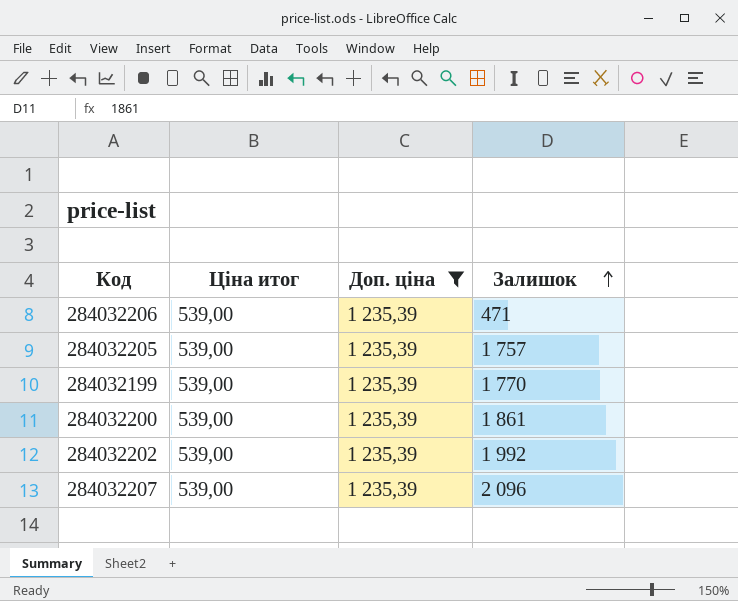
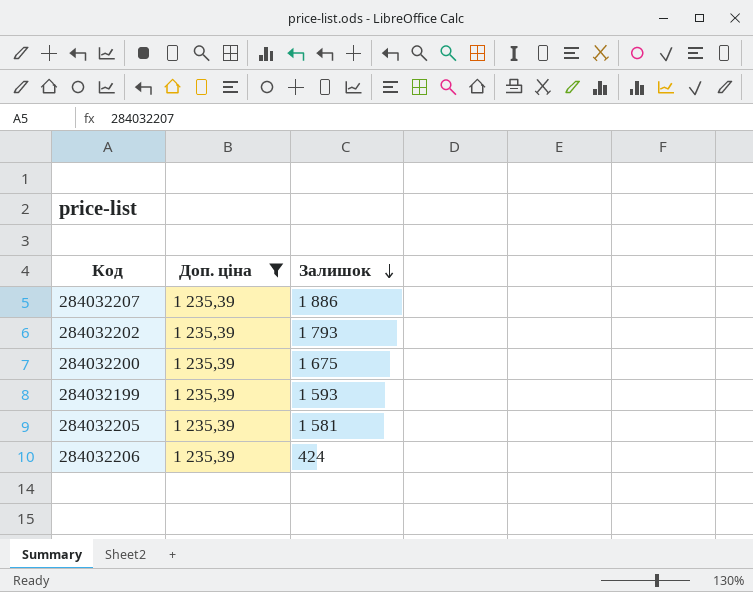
row order: Залишок ascending -> Залишок descending
column Ціна итог | position: 2 -> none
284032207 | Залишок: 2 096 -> 1 886
284032202 | Залишок: 1 992 -> 1 793
284032200 | Залишок: 1 861 -> 1 675
284032199 | Залишок: 1 770 -> 1 593
284032205 | Залишок: 1 757 -> 1 581
284032206 | Залишок: 471 -> 424

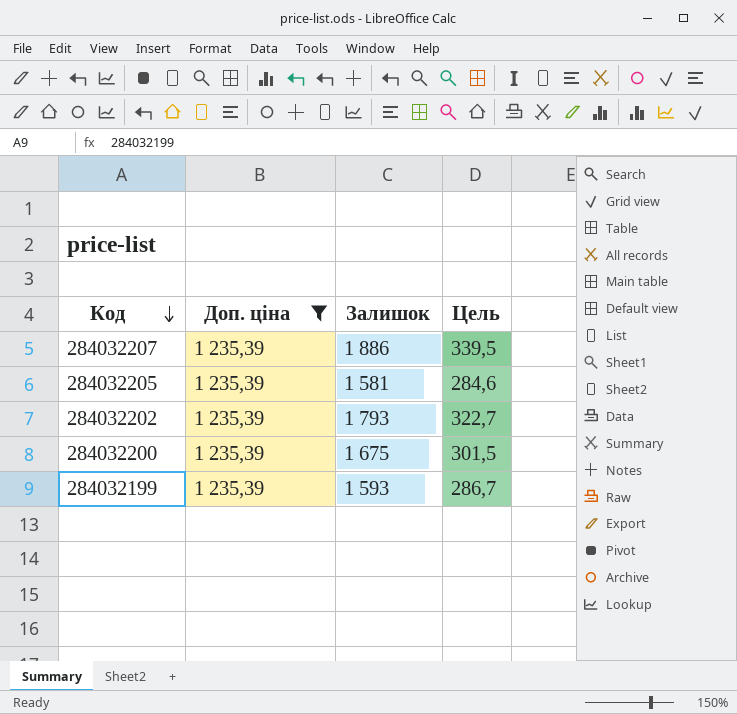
row order: Залишок descending -> Код descending
column Цель | formula: none -> [Залишок] * 0,18
row 284032206: 1 235,39 | 424 -> none

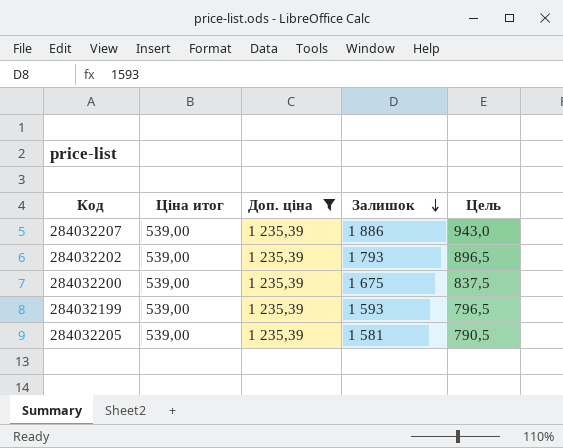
row order: Код descending -> Залишок descending
column Ціна итог | position: none -> 2
column Цель | formula: [Залишок] * 0,18 -> [Залишок] * 0,5

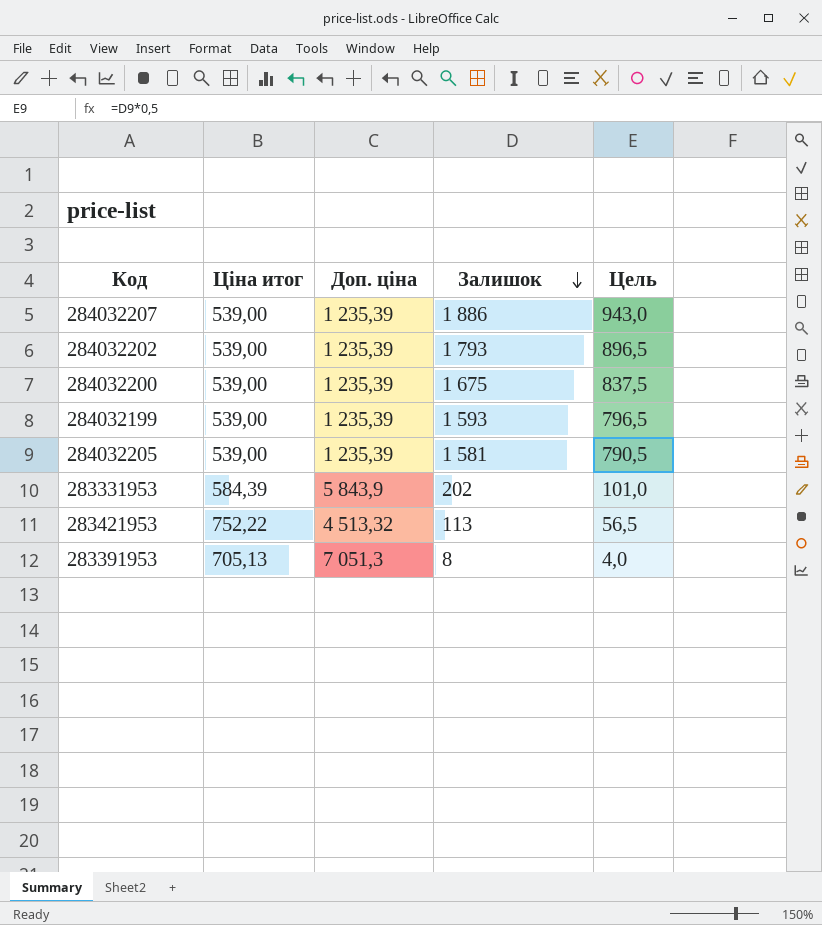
filter: Доп. ціна = 1 235,39 -> none

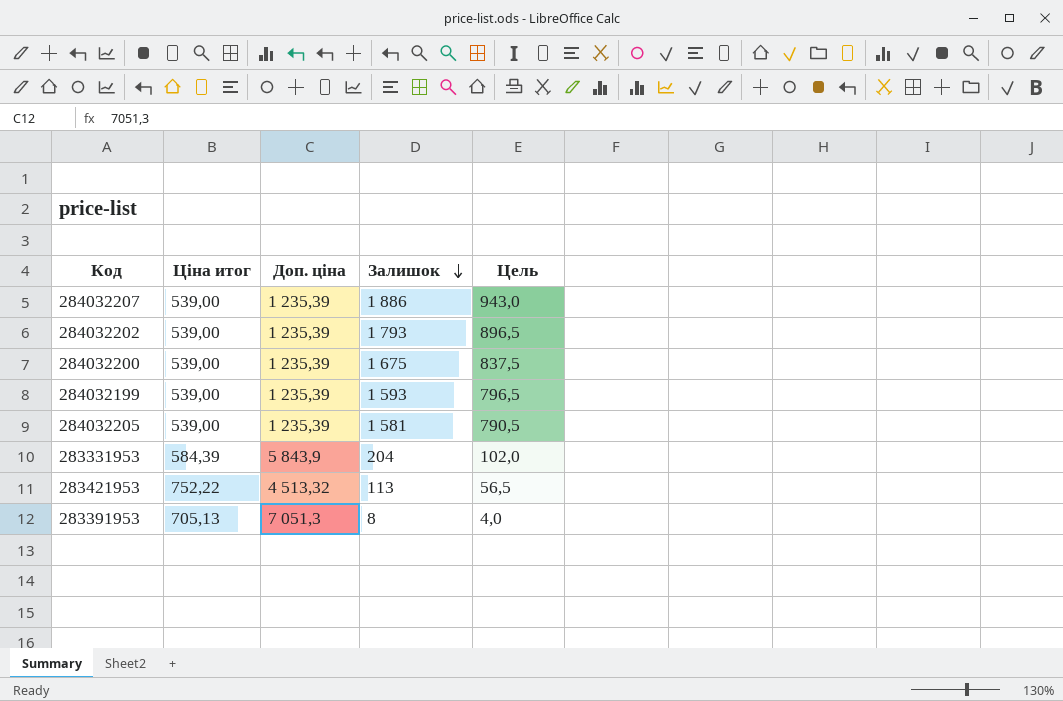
283331953 | Залишок: 202 -> 204
283331953 | Цель: 101,0 -> 102,0

